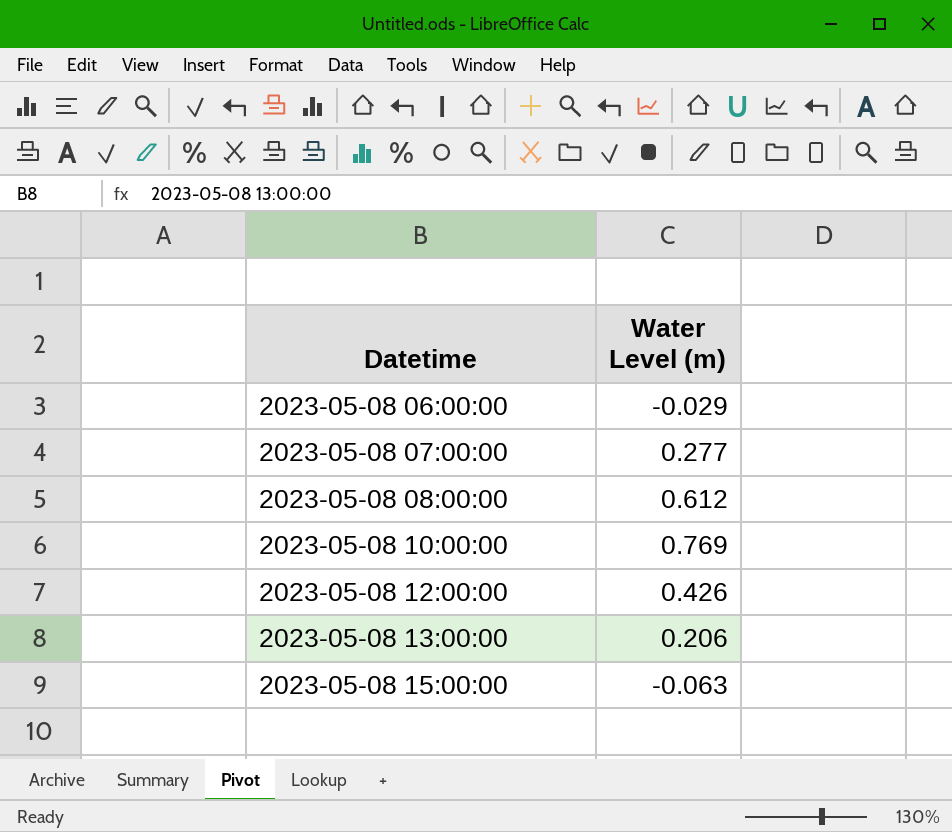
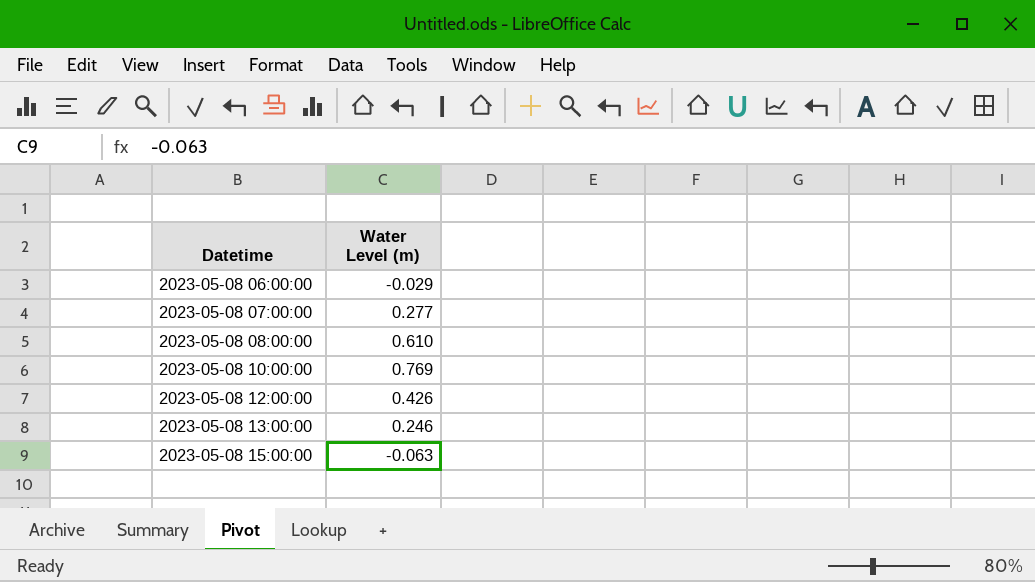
2023-05-08 08:00:00 | Water Level (m): 0.612 -> 0.610
2023-05-08 13:00:00 | Water Level (m): 0.206 -> 0.246

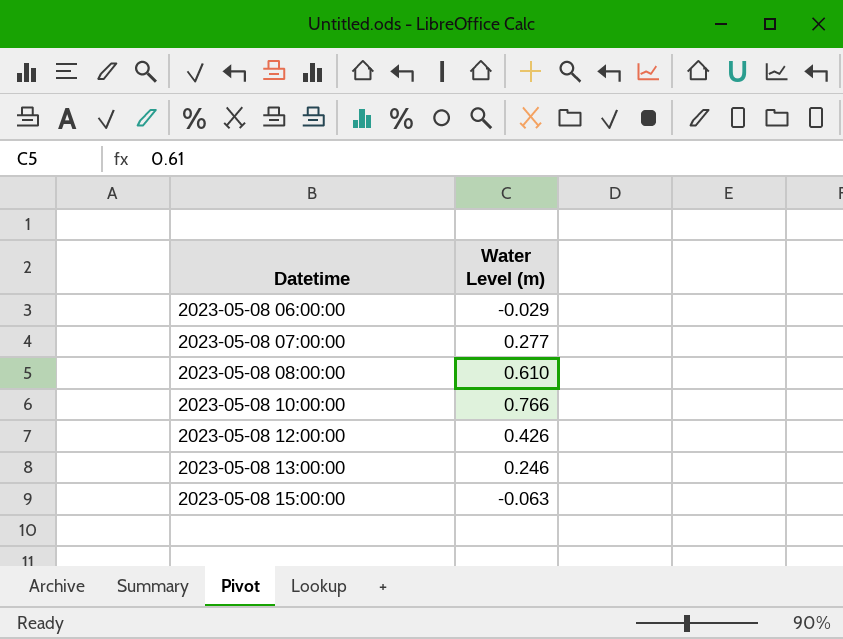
2023-05-08 10:00:00 | Water Level (m): 0.769 -> 0.766

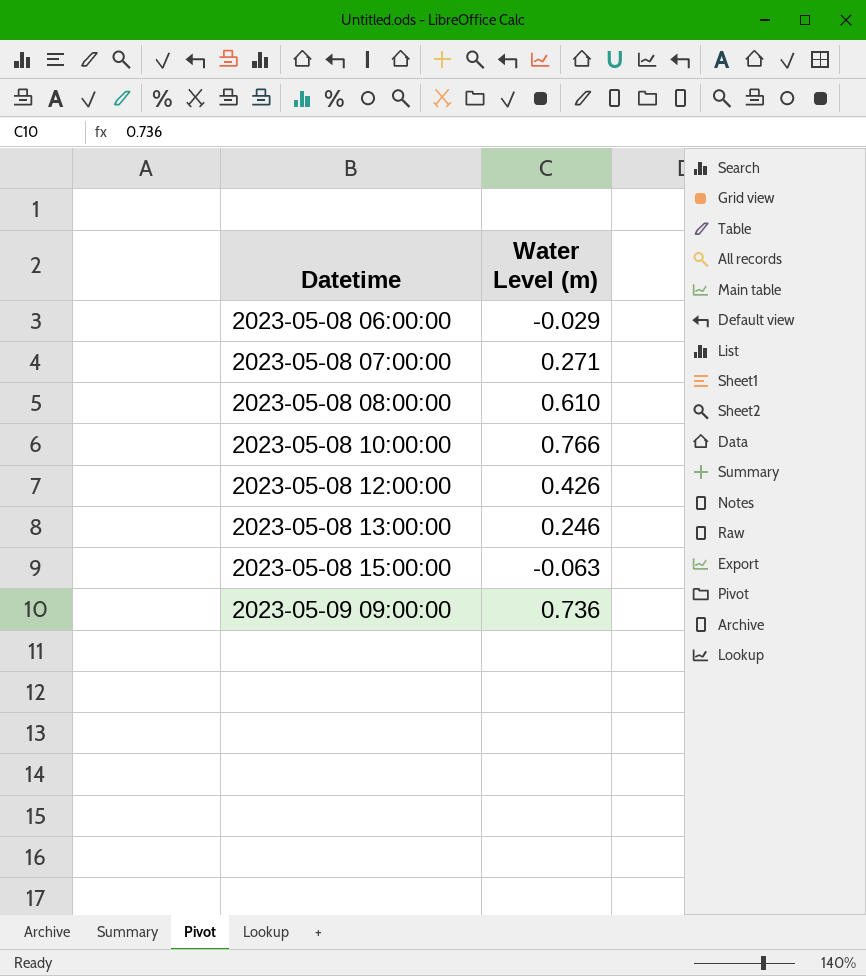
2023-05-08 07:00:00 | Water Level (m): 0.277 -> 0.271
row 2023-05-09 09:00:00: none -> 0.736

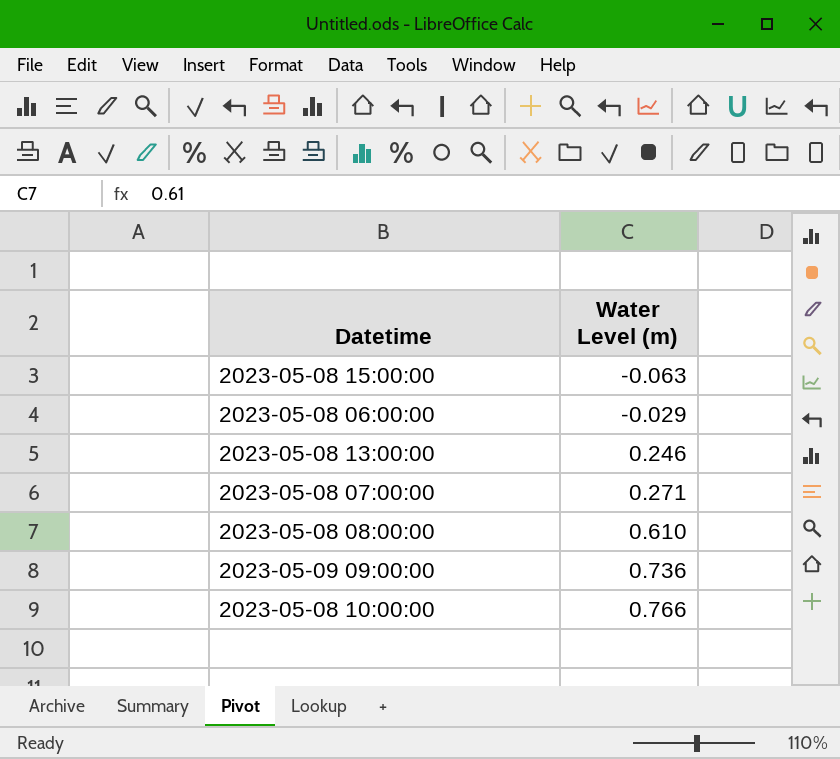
row order: Datetime ascending -> Water Level (m) ascending
row 2023-05-08 12:00:00: 0.426 -> none

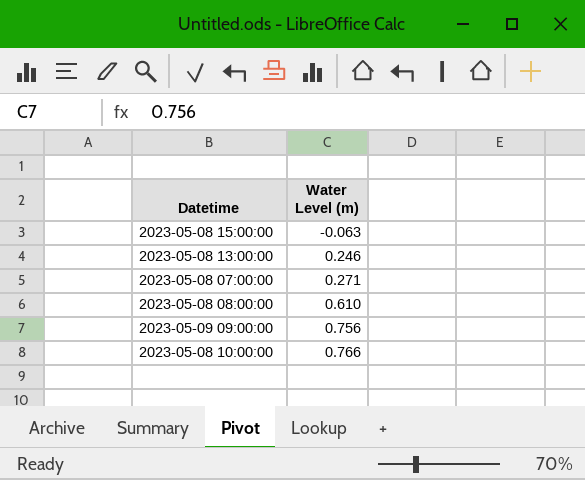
row 2023-05-08 06:00:00: -0.029 -> none
2023-05-09 09:00:00 | Water Level (m): 0.736 -> 0.756

